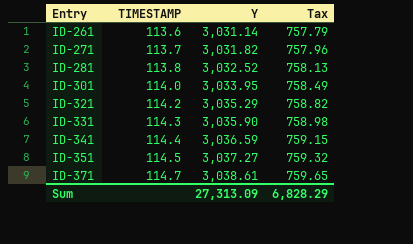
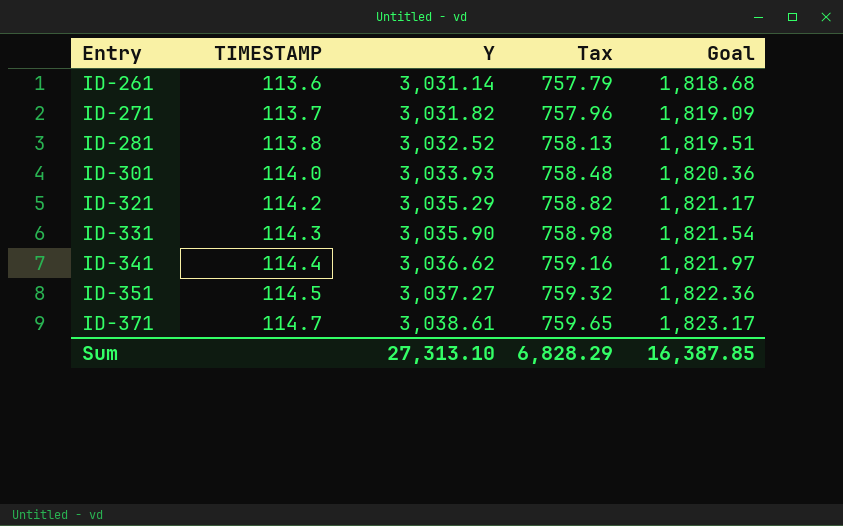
column Goal | formula: none -> [Y] * 0.6
ID-301 | Y: 3,033.95 -> 3,033.93
ID-301 | Tax: 758.49 -> 758.48
ID-341 | Y: 3,036.59 -> 3,036.62
ID-341 | Tax: 759.15 -> 759.16
Sum | Y: 27,313.09 -> 27,313.10

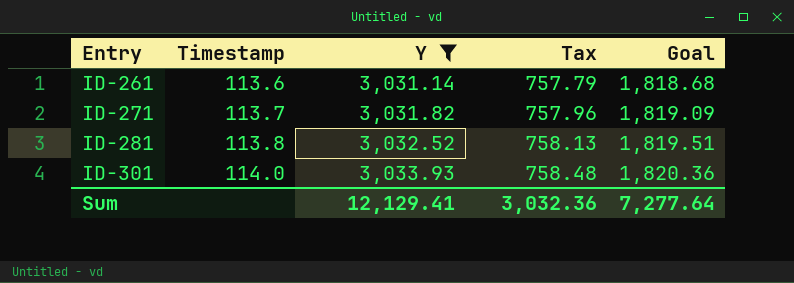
filter: none -> Y <= 3,033.93
column name: TIMESTAMP -> Timestamp
Sum | Y: 27,313.10 -> 12,129.41
Sum | Tax: 6,828.29 -> 3,032.36
Sum | Goal: 16,387.85 -> 7,277.64

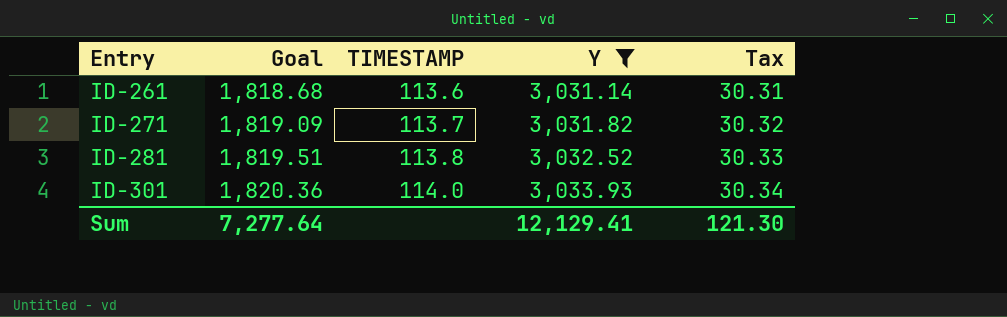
column Goal | position: 5 -> 2
column name: Timestamp -> TIMESTAMP
column Tax | formula: [Y] * 0.25 -> [Y] * 0.01
Sum | Tax: 3,032.36 -> 121.30

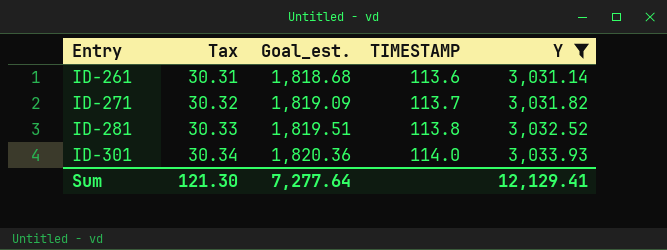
column Tax | position: 5 -> 2
column name: Goal -> Goal_est.

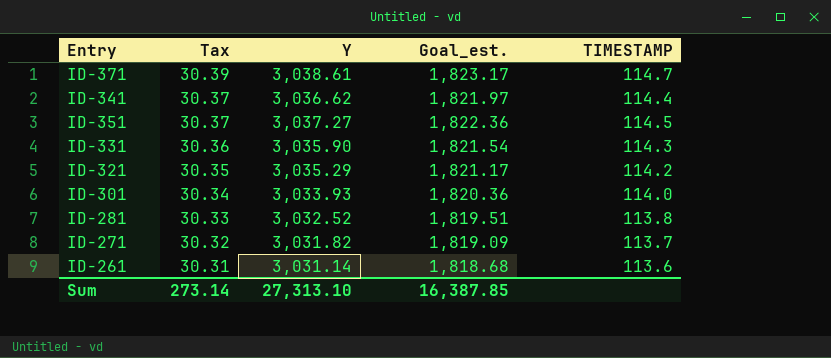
filter: Y <= 3,033.93 -> none
row order: Entry ascending -> Tax descending
column Y | position: 5 -> 3
Sum | Tax: 121.30 -> 273.14
Sum | Y: 12,129.41 -> 27,313.10
Sum | Goal_est.: 7,277.64 -> 16,387.85

